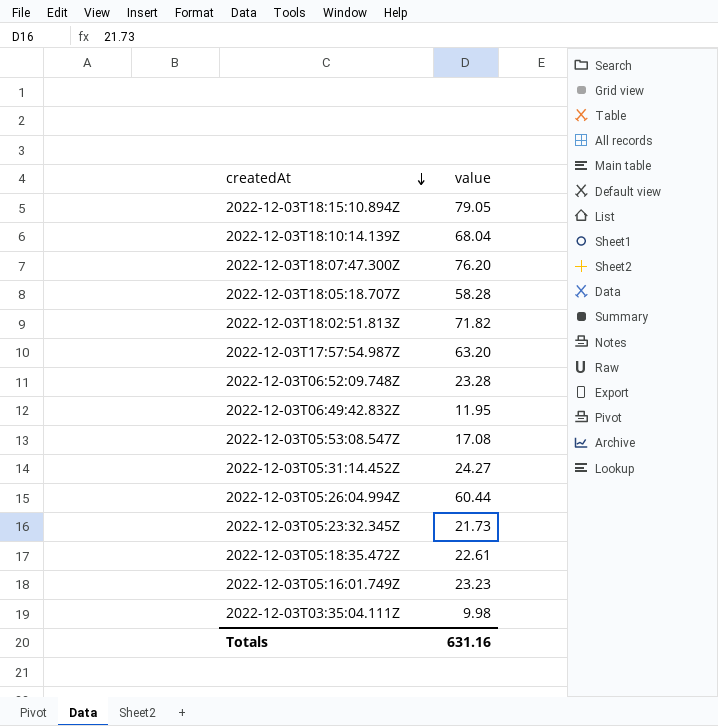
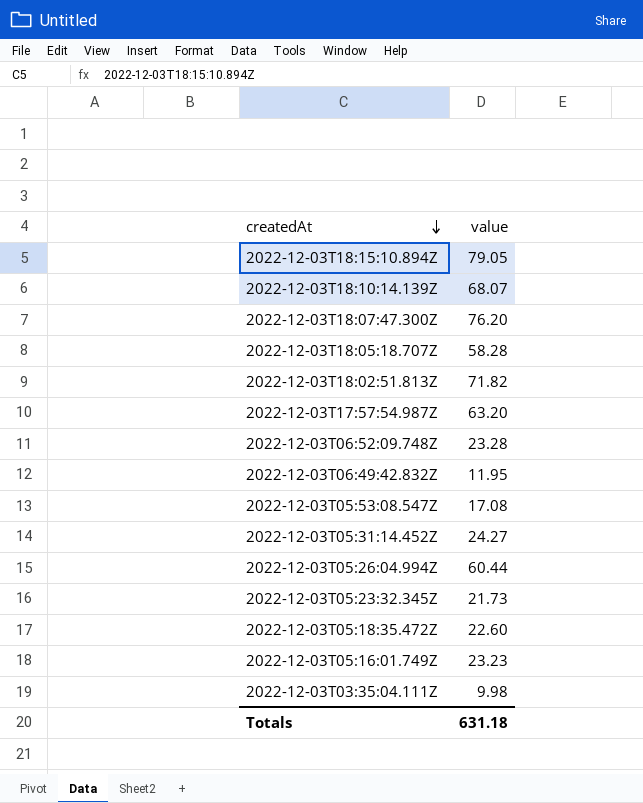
2022-12-03T18:10:14.139Z | value: 68.04 -> 68.07
2022-12-03T05:18:35.472Z | value: 22.61 -> 22.60
Totals | value: 631.16 -> 631.18

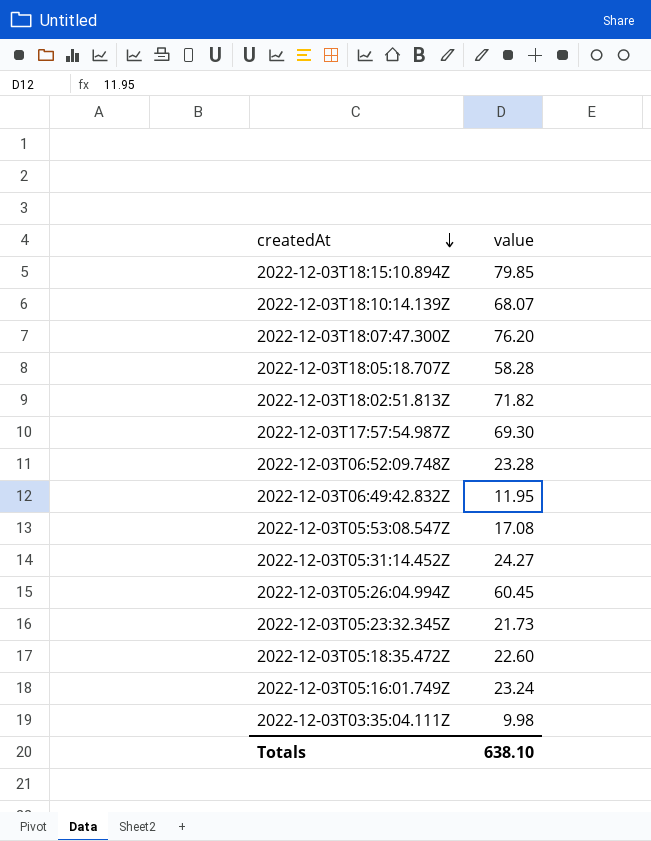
2022-12-03T18:15:10.894Z | value: 79.05 -> 79.85
2022-12-03T17:57:54.987Z | value: 63.20 -> 69.30
2022-12-03T05:26:04.994Z | value: 60.44 -> 60.45
2022-12-03T05:16:01.749Z | value: 23.23 -> 23.24
Totals | value: 631.18 -> 638.10

